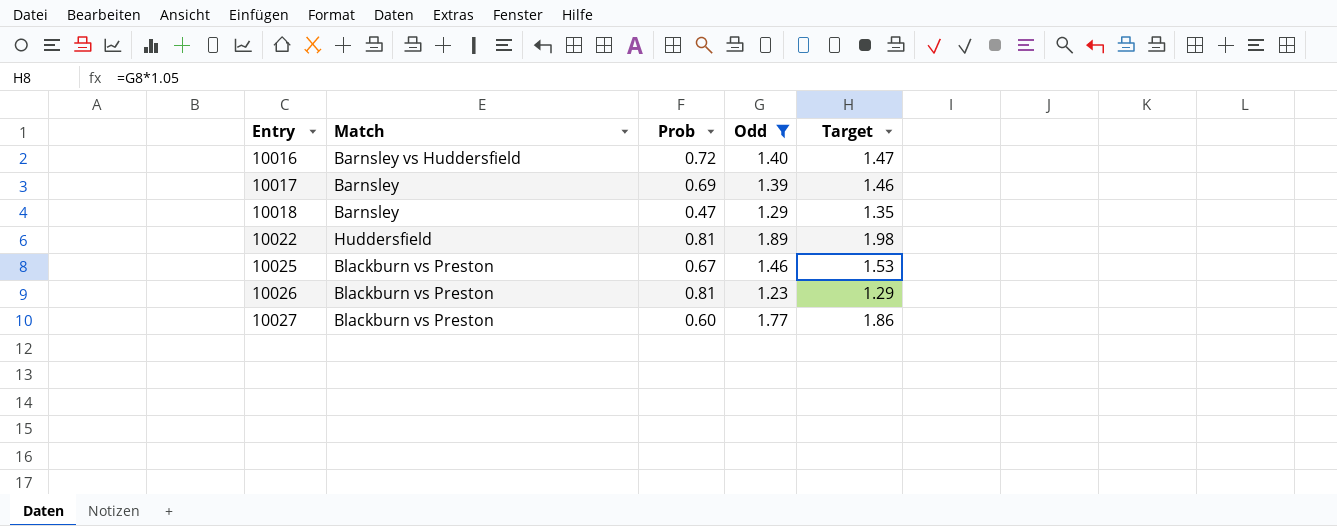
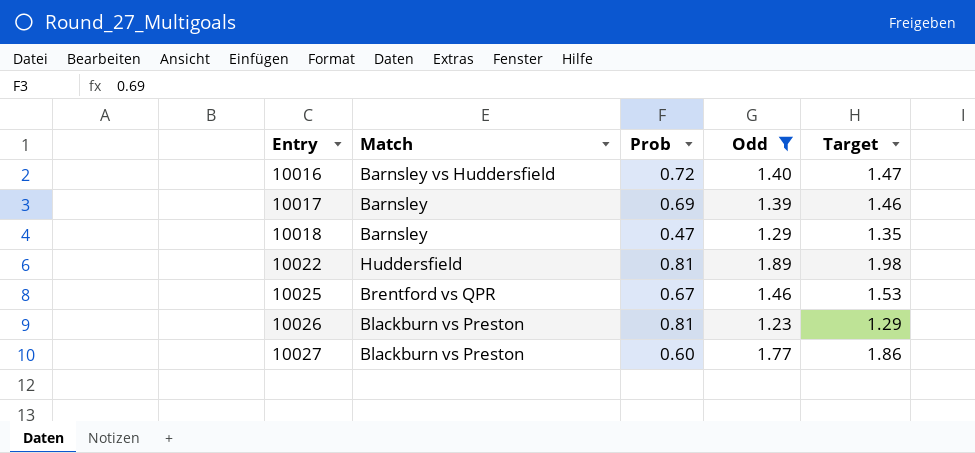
10025 | Match: Blackburn vs Preston -> Brentford vs QPR

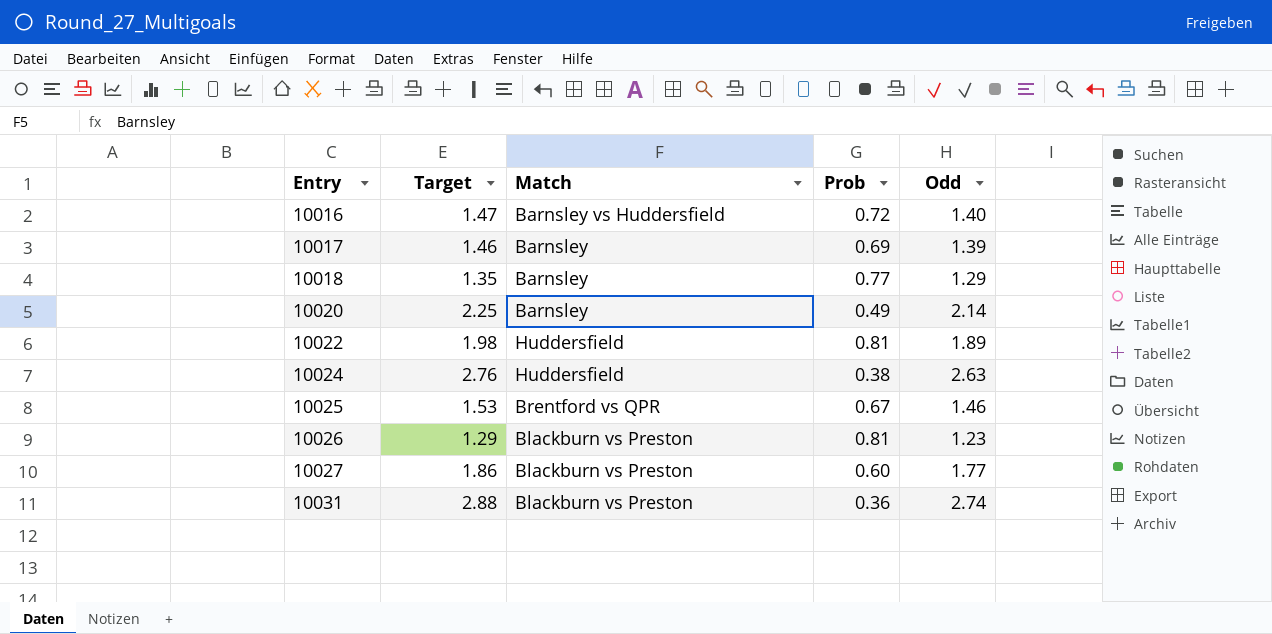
filter: Odd <= 1.89 -> none
column Target | position: 5 -> 2
10018 | Prob: 0.47 -> 0.77

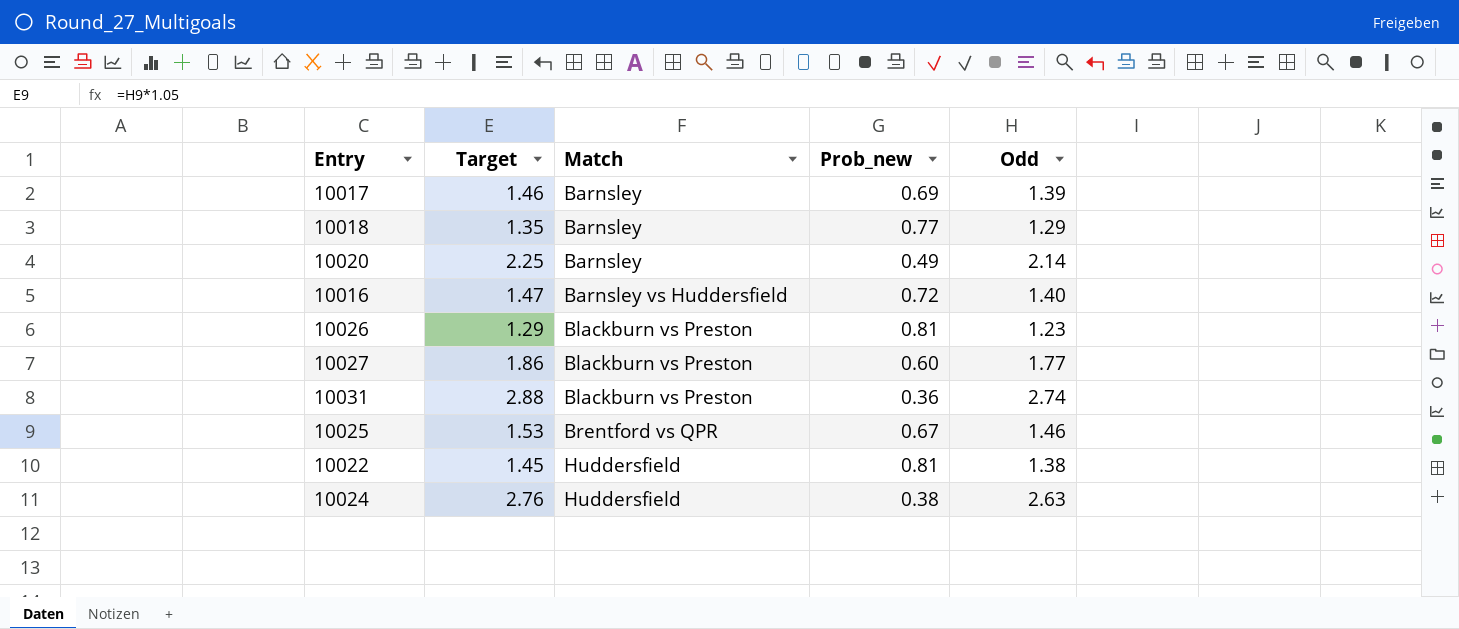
row order: Entry ascending -> Match ascending
column name: Prob -> Prob_new
10022 | Target: 1.98 -> 1.45
10022 | Odd: 1.89 -> 1.38

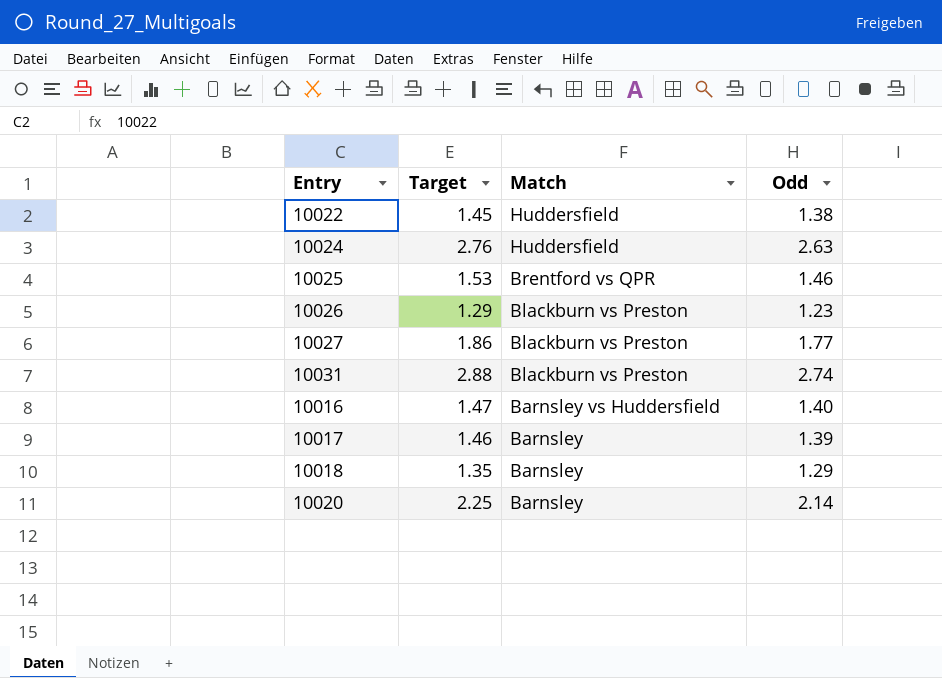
row order: Match ascending -> Match descending
column Prob_new | position: 4 -> none

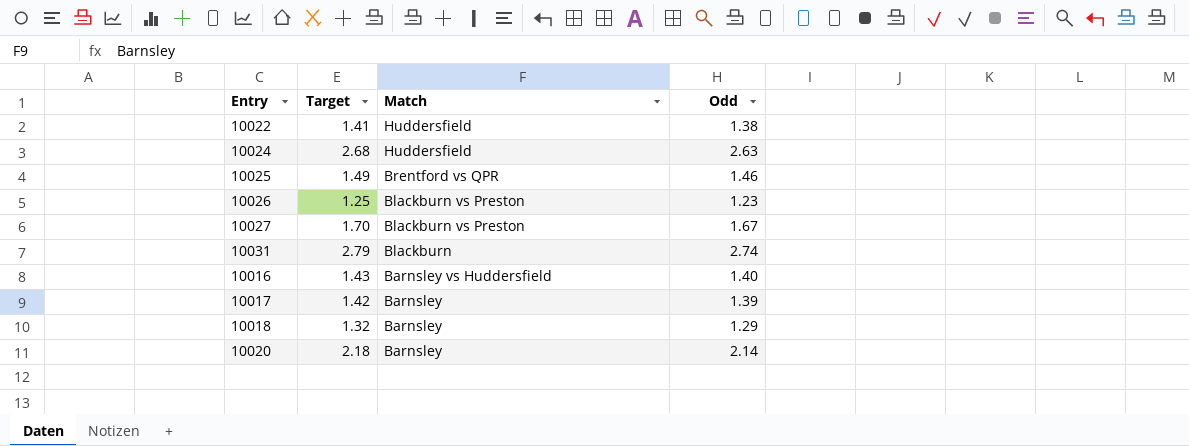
column Target | formula: [Odd] * 1.05 -> [Odd] * 1.02
10027 | Odd: 1.77 -> 1.67
10031 | Match: Blackburn vs Preston -> Blackburn

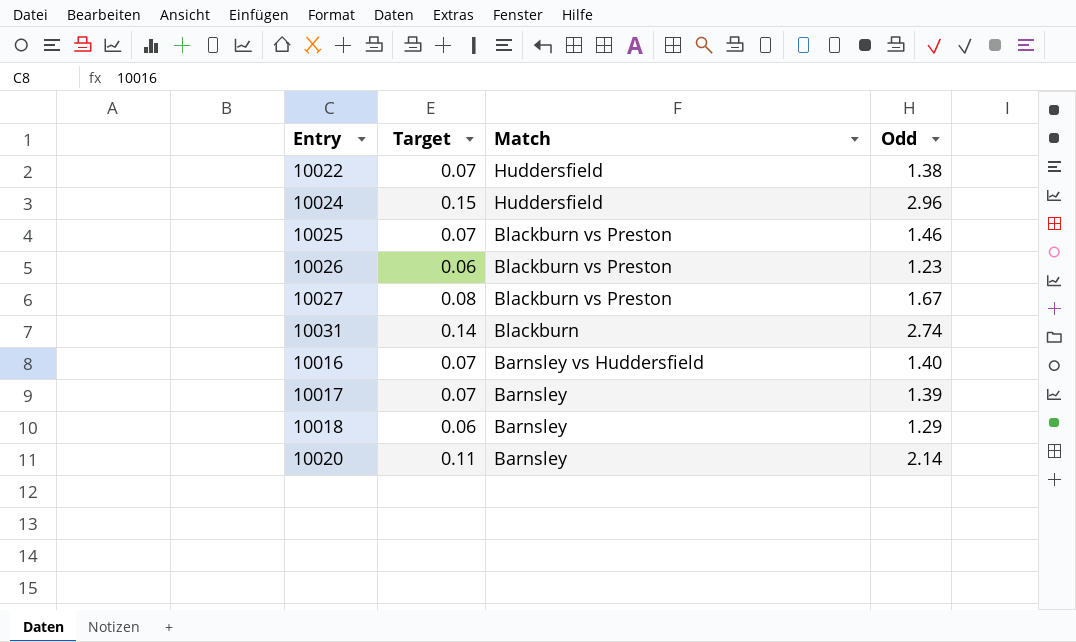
column Target | formula: [Odd] * 1.02 -> [Odd] * 0.05
10024 | Odd: 2.63 -> 2.96
10025 | Match: Brentford vs QPR -> Blackburn vs Preston

